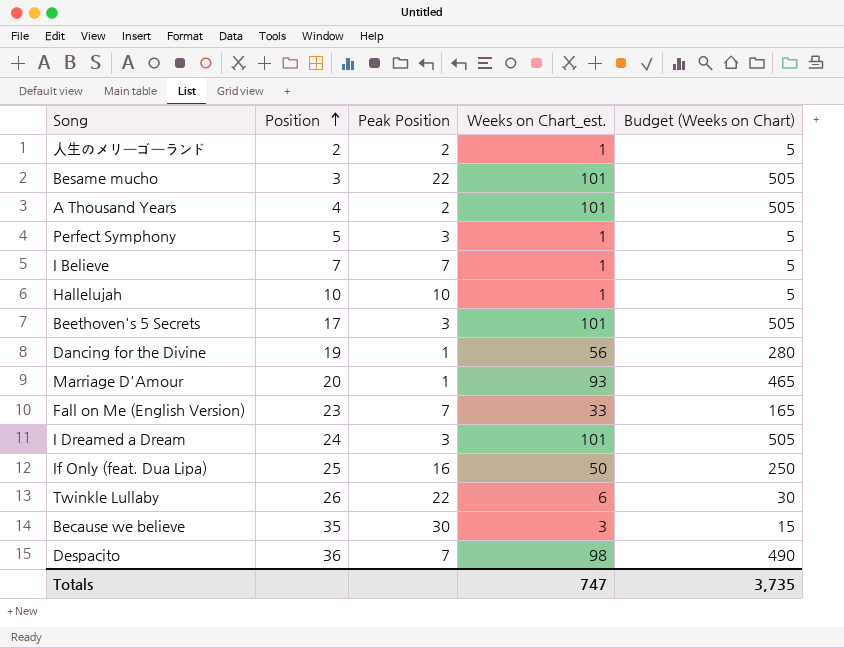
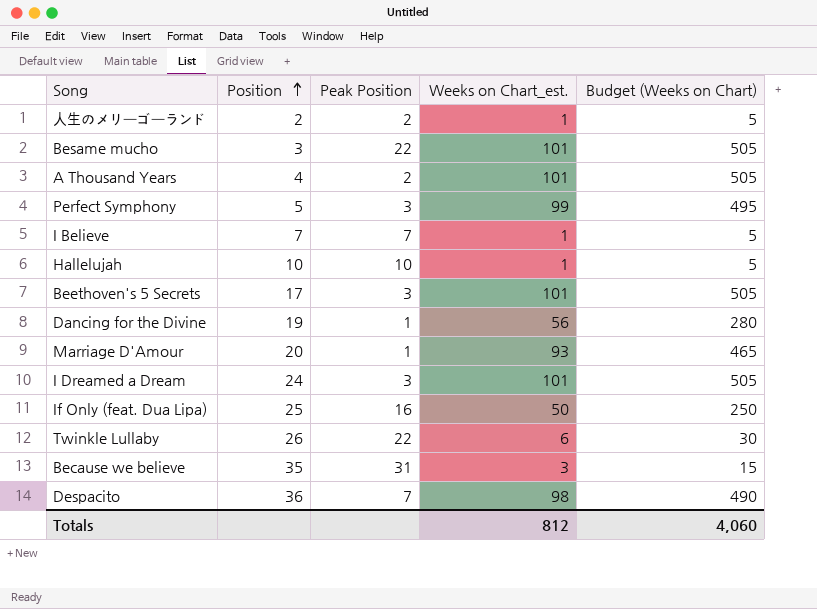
row Fall on Me (English Version): 23 | 7 | 33 | 165 -> none
Perfect Symphony | Weeks on Chart_est.: 1 -> 99
Perfect Symphony | Budget (Weeks on Chart): 5 -> 495
Because we believe | Peak Position: 30 -> 31
Totals | Weeks on Chart_est.: 747 -> 812
Totals | Budget (Weeks on Chart): 3,735 -> 4,060

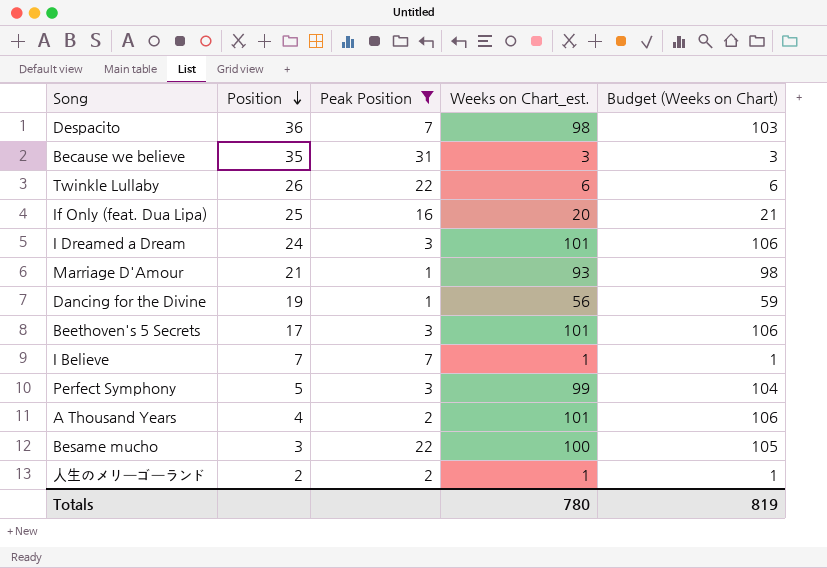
filter: none -> Peak Position != 10
row order: Position ascending -> Position descending
column Budget (Weeks on Chart) | formula: [Weeks on Chart_est.] * 5 -> [Weeks on Chart_est.] * 1.05
If Only (feat. Dua Lipa) | Weeks on Chart_est.: 50 -> 20
Marriage D'Amour | Position: 20 -> 21
Besame mucho | Weeks on Chart_est.: 101 -> 100
Totals | Weeks on Chart_est.: 812 -> 780
Totals | Budget (Weeks on Chart): 4,060 -> 819

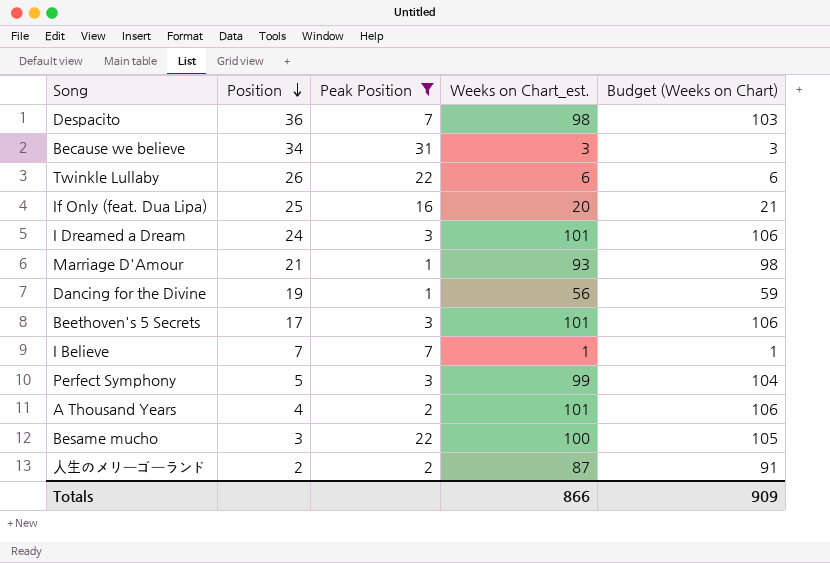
Because we believe | Position: 35 -> 34
人生のメリーゴーランド | Weeks on Chart_est.: 1 -> 87
人生のメリーゴーランド | Budget (Weeks on Chart): 1 -> 91
Totals | Weeks on Chart_est.: 780 -> 866
Totals | Budget (Weeks on Chart): 819 -> 909

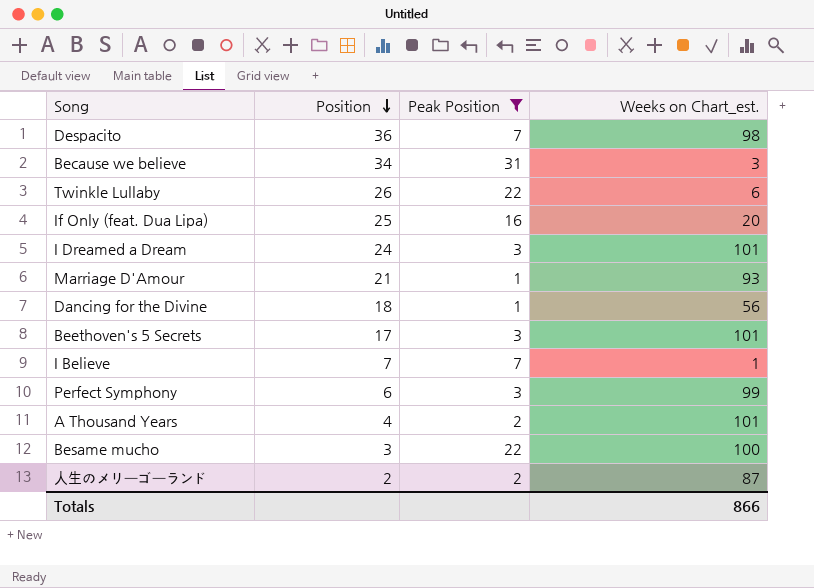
column Budget (Weeks on Chart) | formula: [Weeks on Chart_est.] * 1.05 -> none
Dancing for the Divine | Position: 19 -> 18
Perfect Symphony | Position: 5 -> 6

